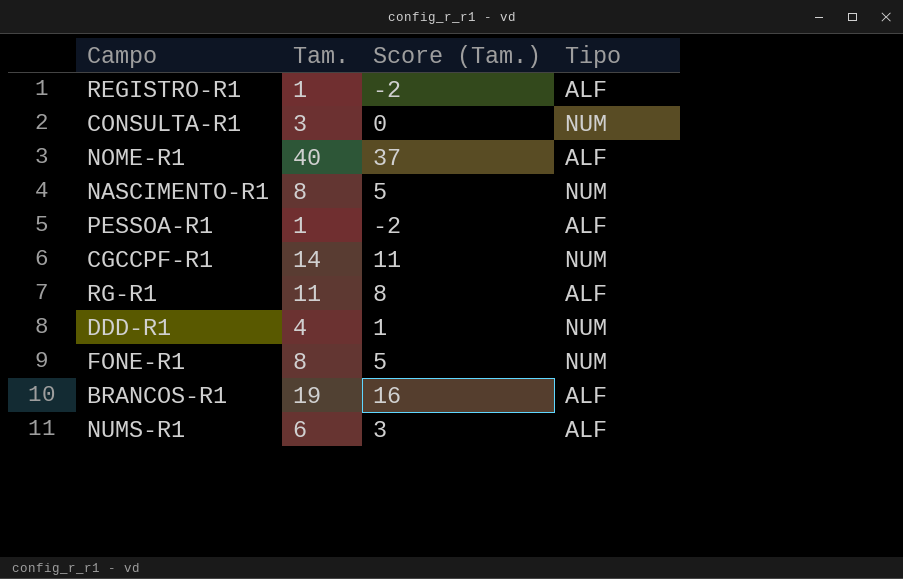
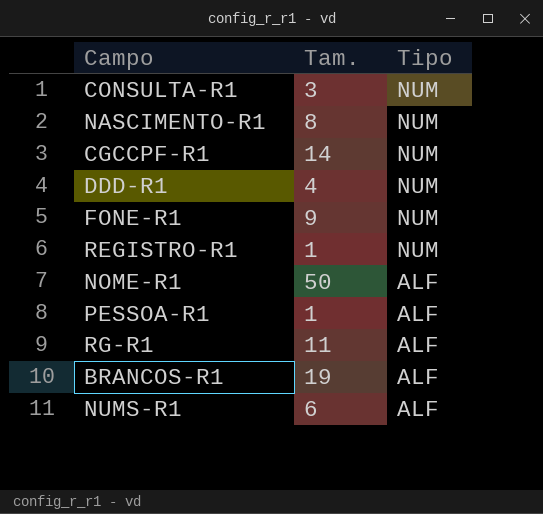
row order: none -> Tipo descending
column Score (Tam.) | formula: [Tam.] - 3 -> none
FONE-R1 | Tam.: 8 -> 9
REGISTRO-R1 | Tipo: ALF -> NUM
NOME-R1 | Tam.: 40 -> 50

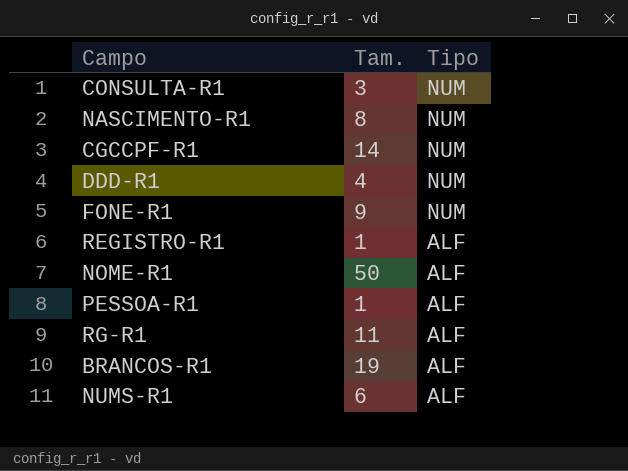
REGISTRO-R1 | Tipo: NUM -> ALF

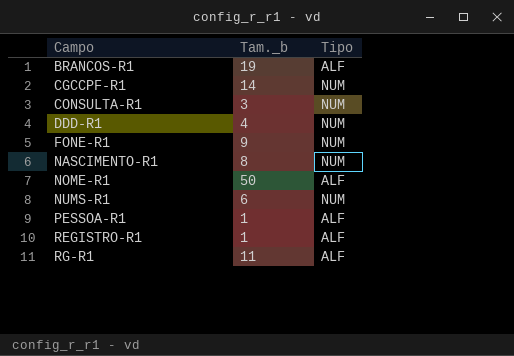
row order: Tipo descending -> Campo ascending
column name: Tam. -> Tam._b
NUMS-R1 | Tipo: ALF -> NUM

